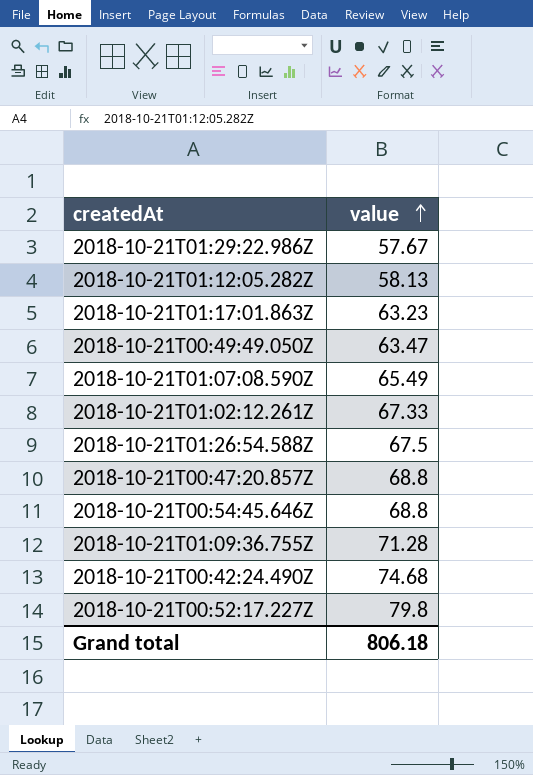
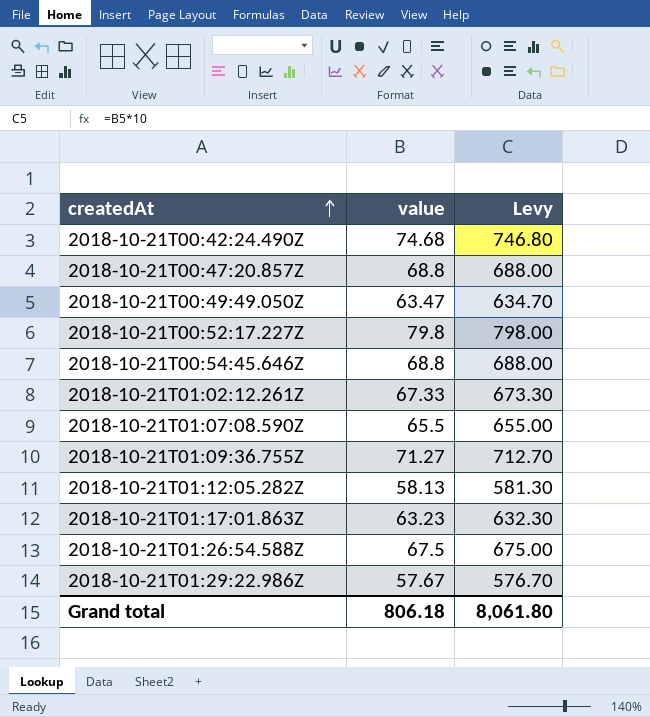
row order: value ascending -> createdAt ascending
column Levy | formula: none -> [value] * 10
2018-10-21T01:07:08.590Z | value: 65.49 -> 65.5
2018-10-21T01:09:36.755Z | value: 71.28 -> 71.27

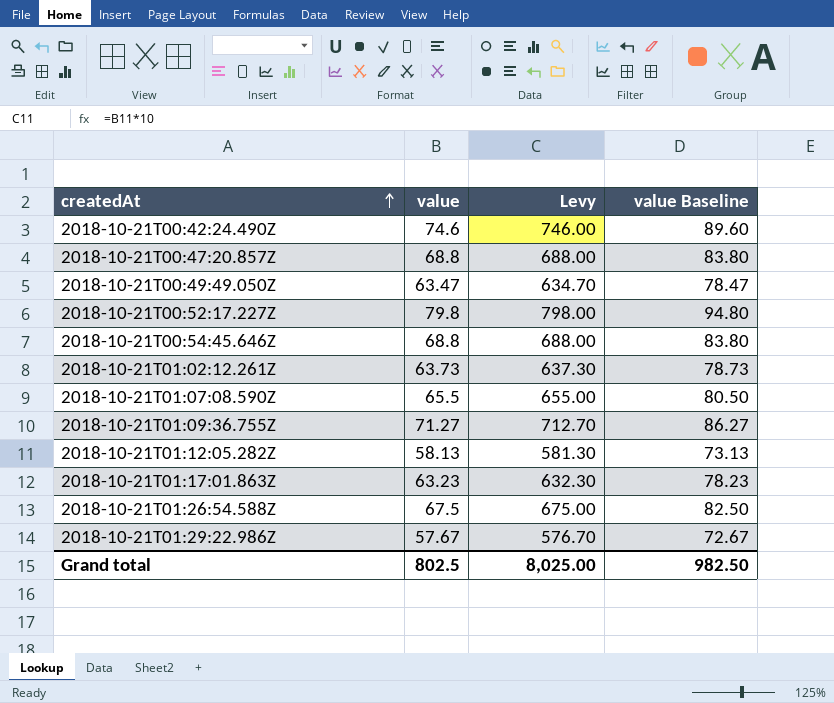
column value Baseline | formula: none -> [value] + 15
2018-10-21T00:42:24.490Z | value: 74.68 -> 74.6
2018-10-21T00:42:24.490Z | Levy: 746.80 -> 746.00
2018-10-21T01:02:12.261Z | value: 67.33 -> 63.73
2018-10-21T01:02:12.261Z | Levy: 673.30 -> 637.30
Grand total | value: 806.18 -> 802.5
Grand total | Levy: 8,061.80 -> 8,025.00

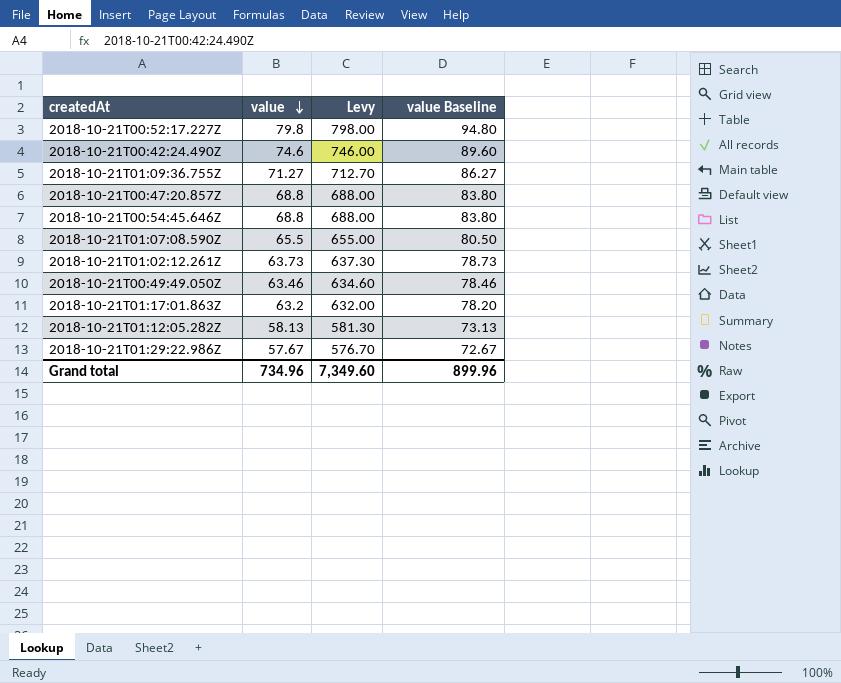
row order: createdAt ascending -> value descending
row 2018-10-21T01:26:54.588Z: 67.5 | 675.00 | 82.50 -> none
2018-10-21T00:49:49.050Z | value: 63.47 -> 63.46
2018-10-21T00:49:49.050Z | Levy: 634.70 -> 634.60
2018-10-21T00:49:49.050Z | value Baseline: 78.47 -> 78.46
2018-10-21T01:17:01.863Z | value: 63.23 -> 63.2
2018-10-21T01:17:01.863Z | Levy: 632.30 -> 632.00
2018-10-21T01:17:01.863Z | value Baseline: 78.23 -> 78.20
Grand total | value: 802.5 -> 734.96
Grand total | Levy: 8,025.00 -> 7,349.60
Grand total | value Baseline: 982.50 -> 899.96

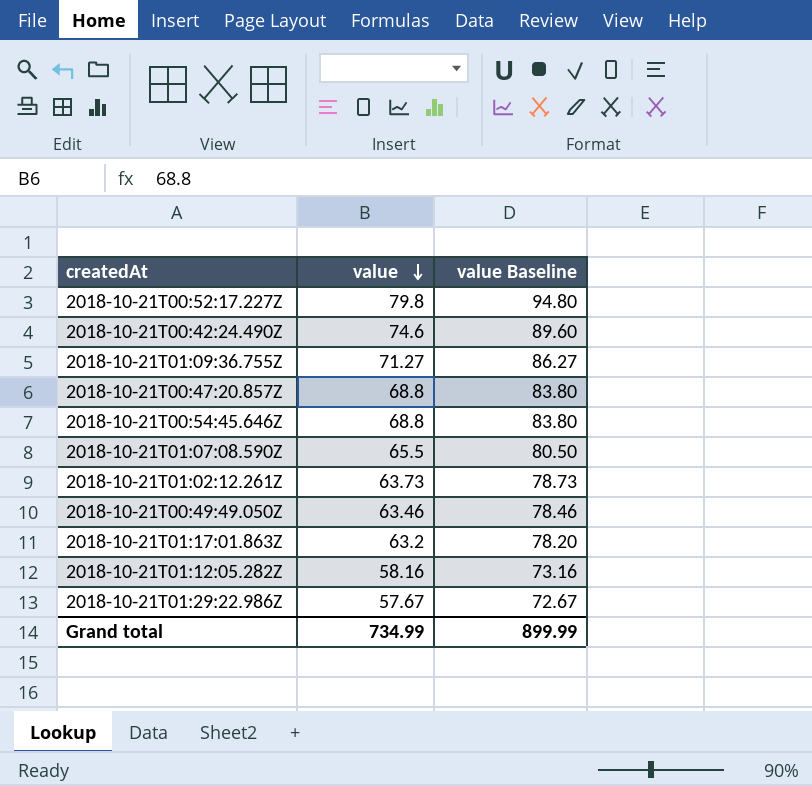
column Levy | formula: [value] * 10 -> none
2018-10-21T01:12:05.282Z | value: 58.13 -> 58.16
2018-10-21T01:12:05.282Z | value Baseline: 73.13 -> 73.16
Grand total | value: 734.96 -> 734.99
Grand total | value Baseline: 899.96 -> 899.99

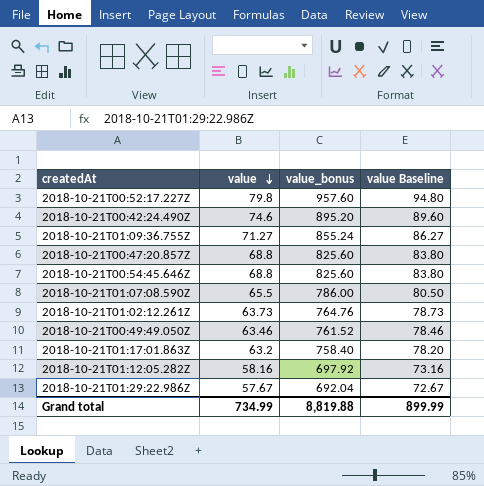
column value_bonus | formula: none -> [value] * 12

